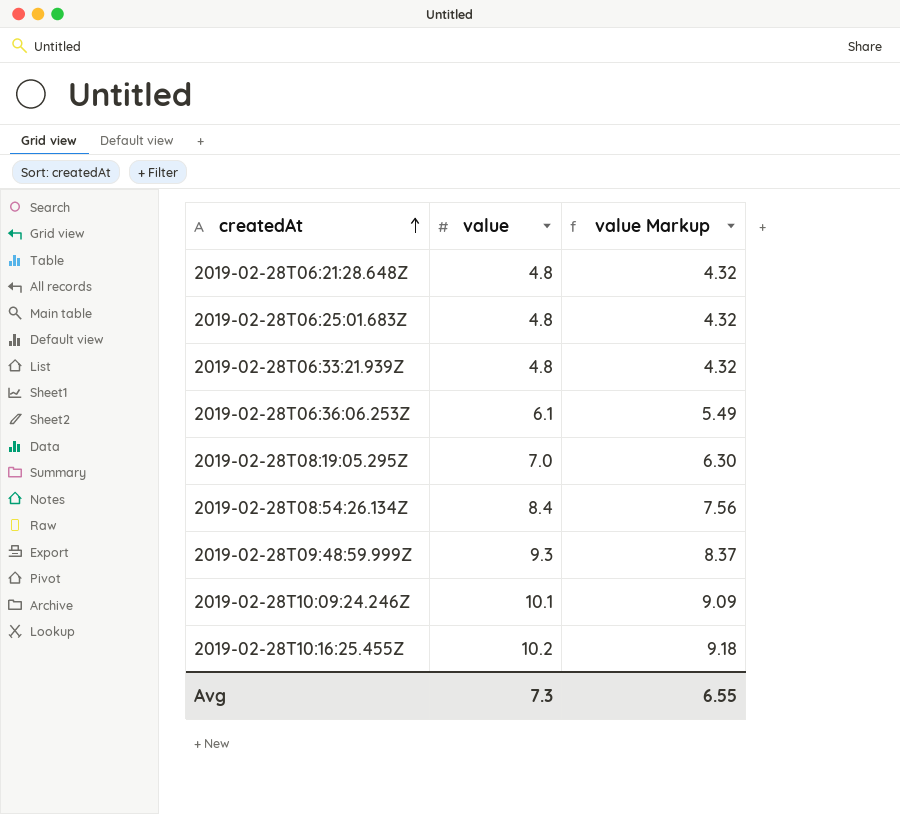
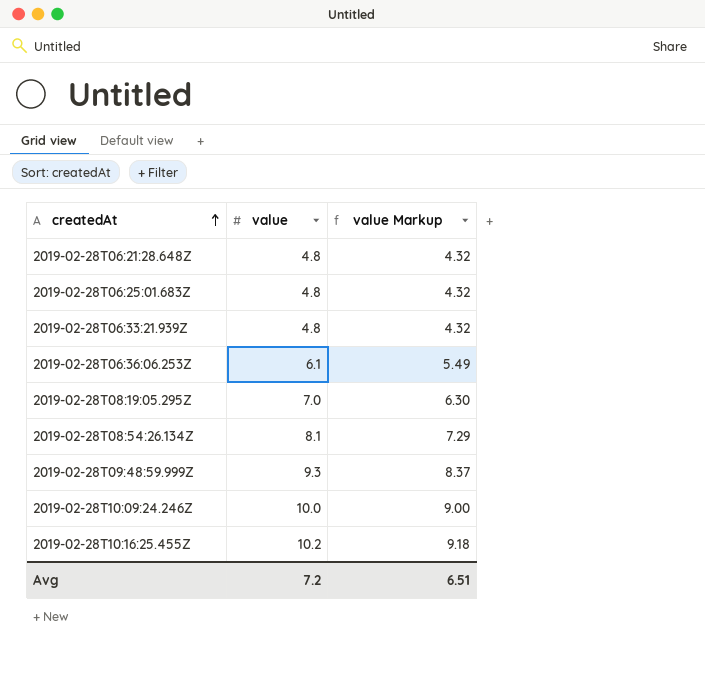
2019-02-28T08:54:26.134Z | value: 8.4 -> 8.1
2019-02-28T08:54:26.134Z | value Markup: 7.56 -> 7.29
2019-02-28T10:09:24.246Z | value: 10.1 -> 10.0
2019-02-28T10:09:24.246Z | value Markup: 9.09 -> 9.00
Avg | value: 7.3 -> 7.2
Avg | value Markup: 6.55 -> 6.51

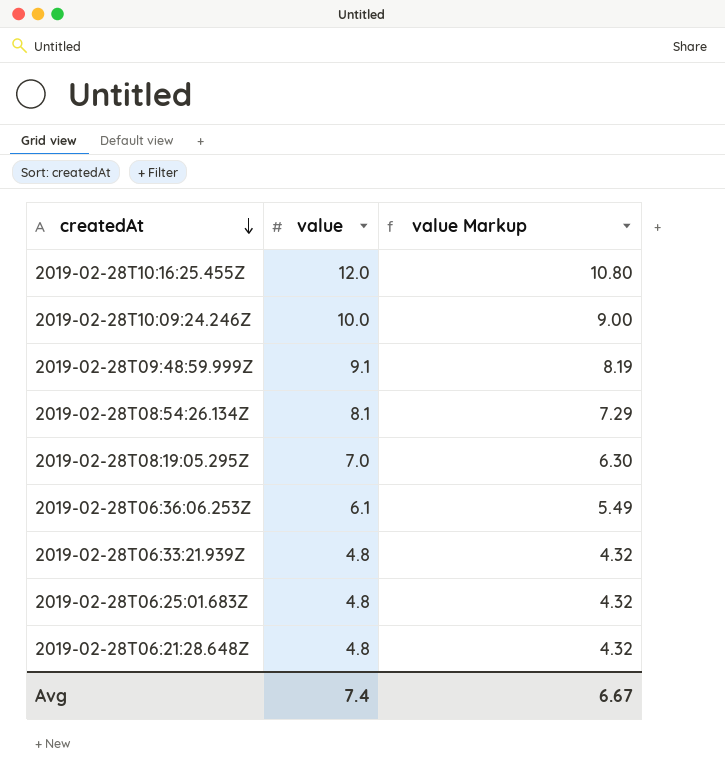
row order: createdAt ascending -> createdAt descending
2019-02-28T10:16:25.455Z | value: 10.2 -> 12.0
2019-02-28T10:16:25.455Z | value Markup: 9.18 -> 10.80
2019-02-28T09:48:59.999Z | value: 9.3 -> 9.1
2019-02-28T09:48:59.999Z | value Markup: 8.37 -> 8.19
Avg | value: 7.2 -> 7.4
Avg | value Markup: 6.51 -> 6.67

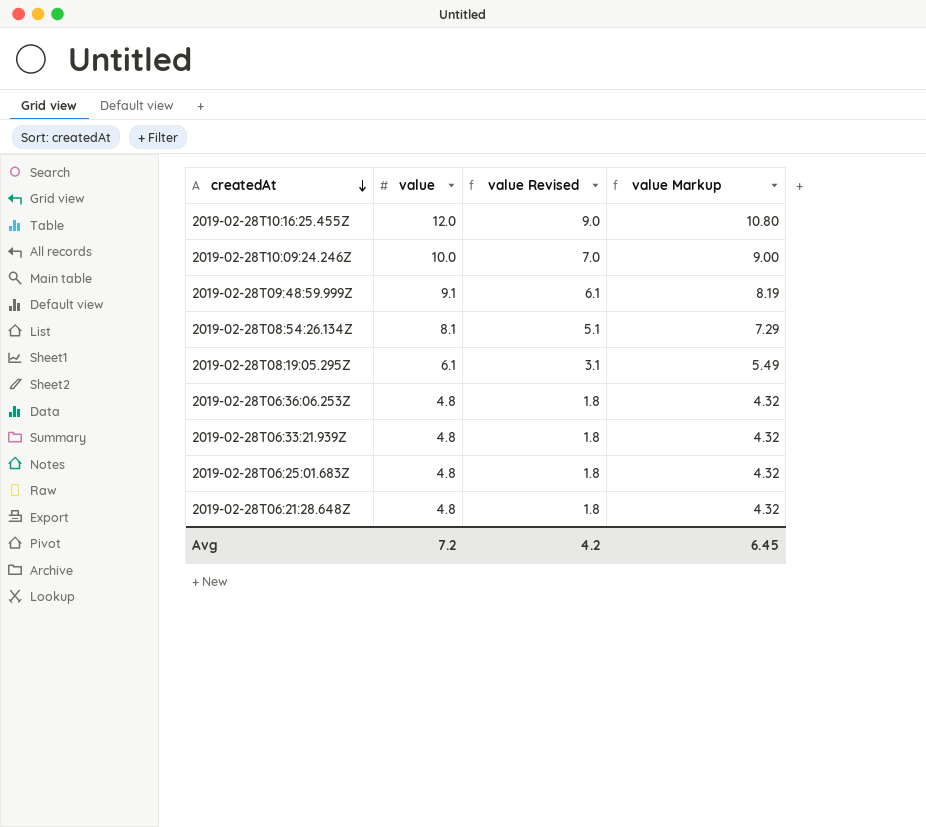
column value Revised | formula: none -> [value] - 3
2019-02-28T08:19:05.295Z | value: 7.0 -> 6.1
2019-02-28T08:19:05.295Z | value Markup: 6.30 -> 5.49
2019-02-28T06:36:06.253Z | value: 6.1 -> 4.8
2019-02-28T06:36:06.253Z | value Markup: 5.49 -> 4.32
Avg | value: 7.4 -> 7.2
Avg | value Markup: 6.67 -> 6.45

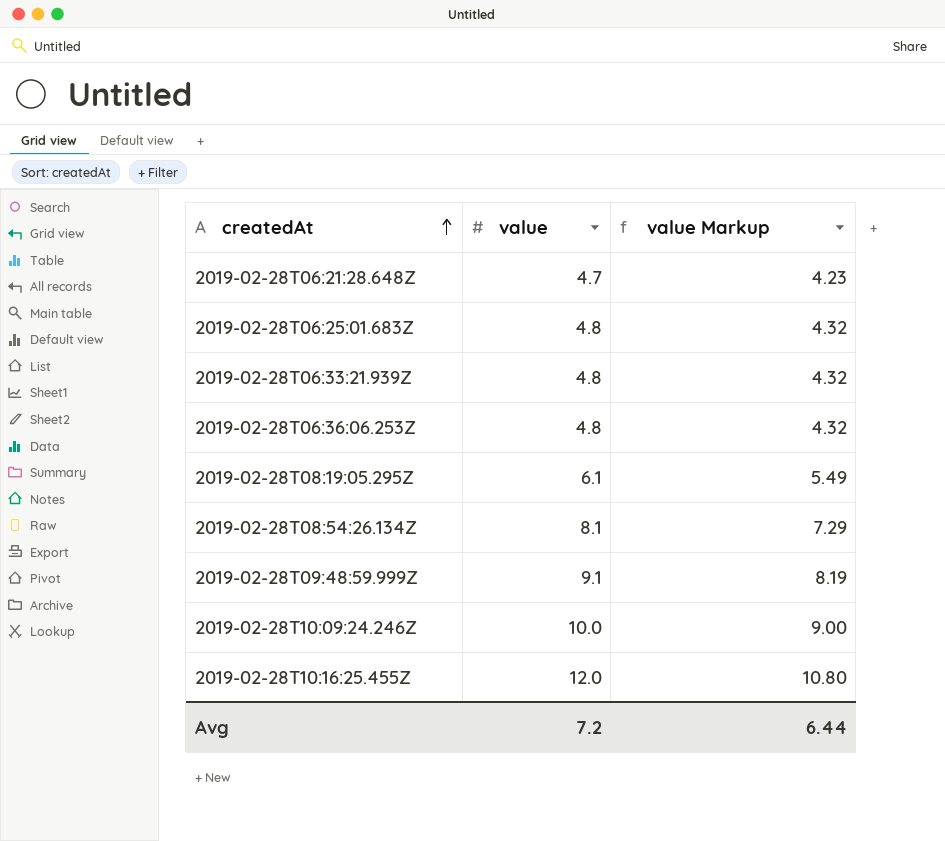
row order: createdAt descending -> createdAt ascending
column value Revised | formula: [value] - 3 -> none
2019-02-28T06:21:28.648Z | value: 4.8 -> 4.7
2019-02-28T06:21:28.648Z | value Markup: 4.32 -> 4.23
Avg | value Markup: 6.45 -> 6.44

